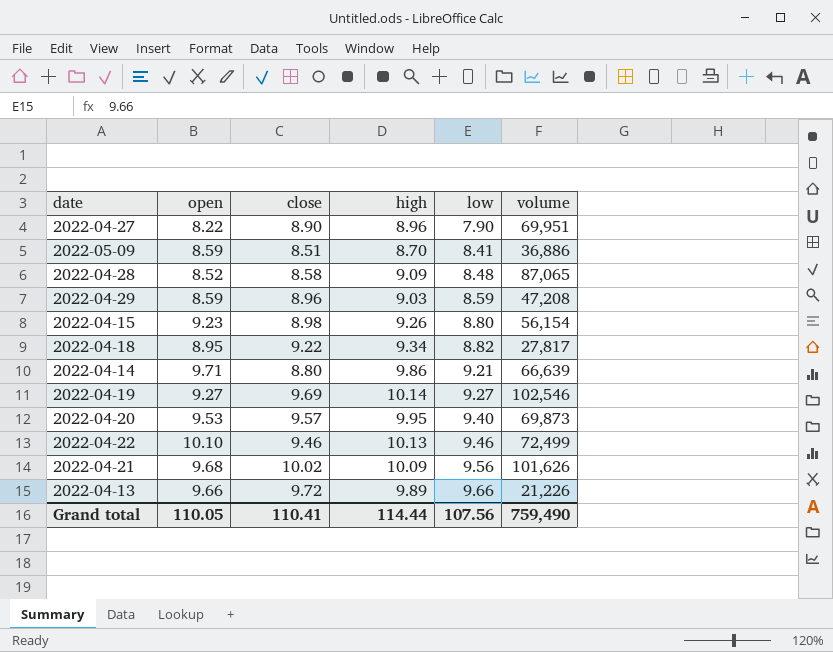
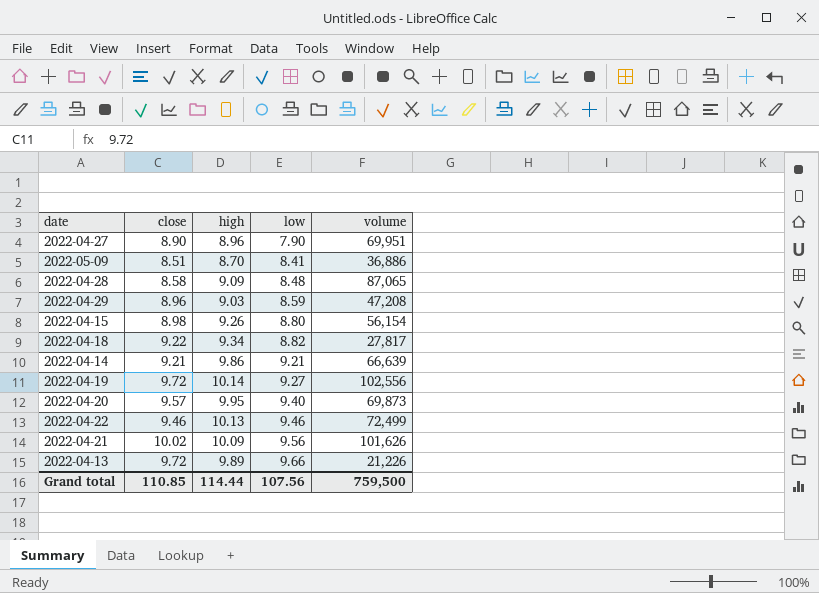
column open | position: 2 -> none
2022-04-14 | close: 8.80 -> 9.21
2022-04-19 | close: 9.69 -> 9.72
2022-04-19 | volume: 102,546 -> 102,556
Grand total | close: 110.41 -> 110.85
Grand total | volume: 759,490 -> 759,500

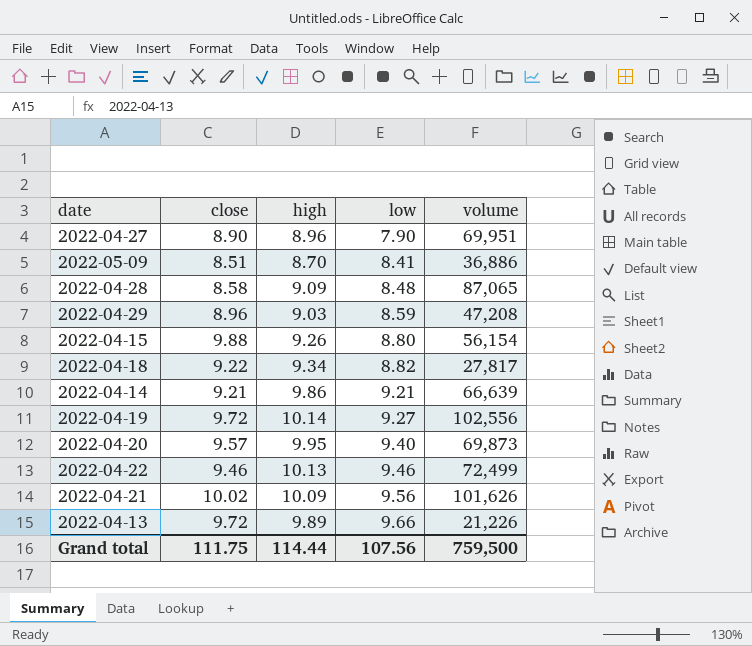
2022-04-15 | close: 8.98 -> 9.88
Grand total | close: 110.85 -> 111.75

